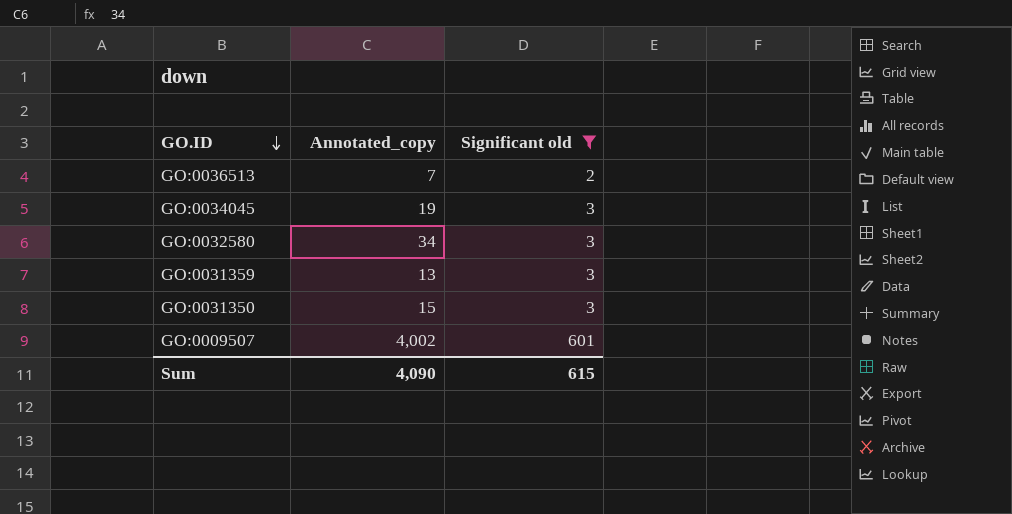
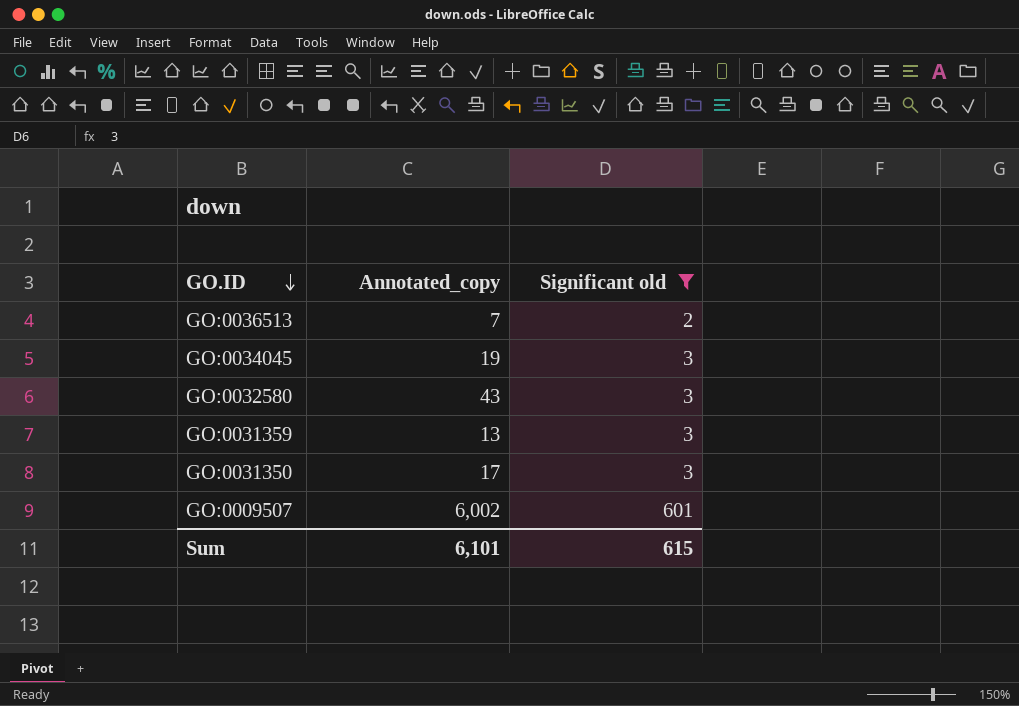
GO:0032580 | Annotated_copy: 34 -> 43
GO:0031350 | Annotated_copy: 15 -> 17
GO:0009507 | Annotated_copy: 4,002 -> 6,002
Sum | Annotated_copy: 4,090 -> 6,101

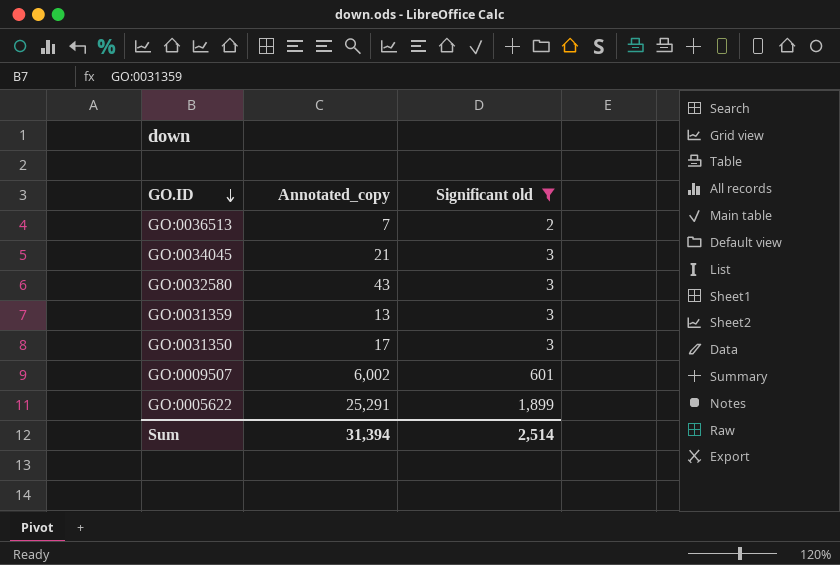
GO:0034045 | Annotated_copy: 19 -> 21
row GO:0005622: none -> 25,291 | 1,899
Sum | Annotated_copy: 6,101 -> 31,394
Sum | Significant old: 615 -> 2,514

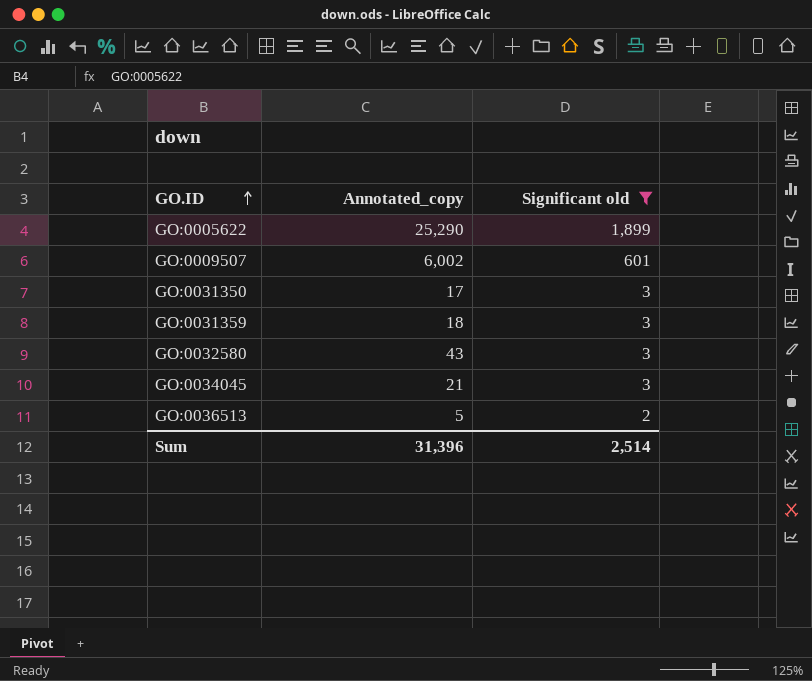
row order: GO.ID descending -> GO.ID ascending
GO:0005622 | Annotated_copy: 25,291 -> 25,290
GO:0031359 | Annotated_copy: 13 -> 18
GO:0036513 | Annotated_copy: 7 -> 5
Sum | Annotated_copy: 31,394 -> 31,396

